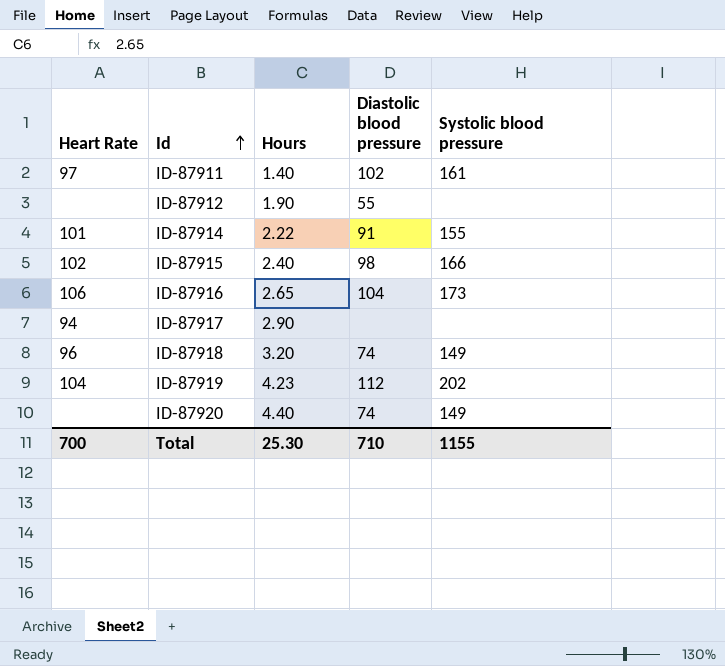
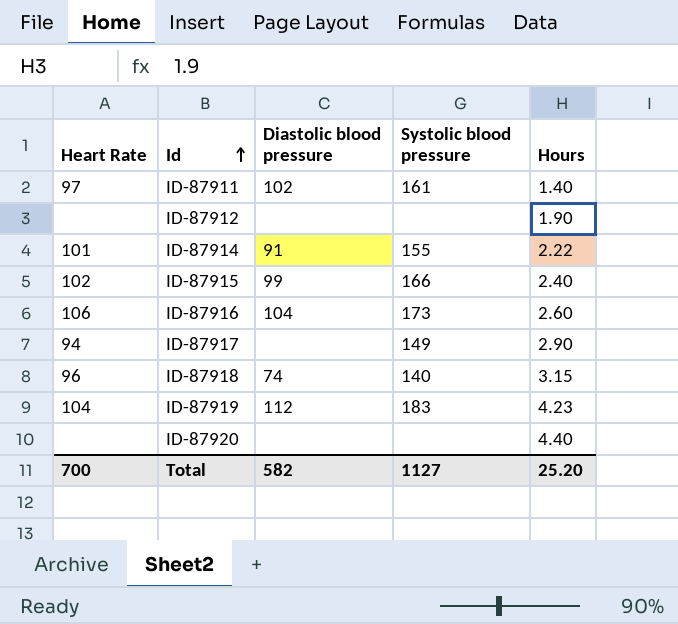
column Hours | position: 3 -> 5
ID-87912 | Diastolic blood pressure: 55 -> none
ID-87915 | Diastolic blood pressure: 98 -> 99
ID-87916 | Hours: 2.65 -> 2.60
ID-87917 | Systolic blood pressure: none -> 149
ID-87918 | Systolic blood pressure: 149 -> 140
ID-87918 | Hours: 3.20 -> 3.15
ID-87919 | Systolic blood pressure: 202 -> 183
ID-87920 | Diastolic blood pressure: 74 -> none
ID-87920 | Systolic blood pressure: 149 -> none
Total | Diastolic blood pressure: 710 -> 582
Total | Systolic blood pressure: 1155 -> 1127
Total | Hours: 25.30 -> 25.20

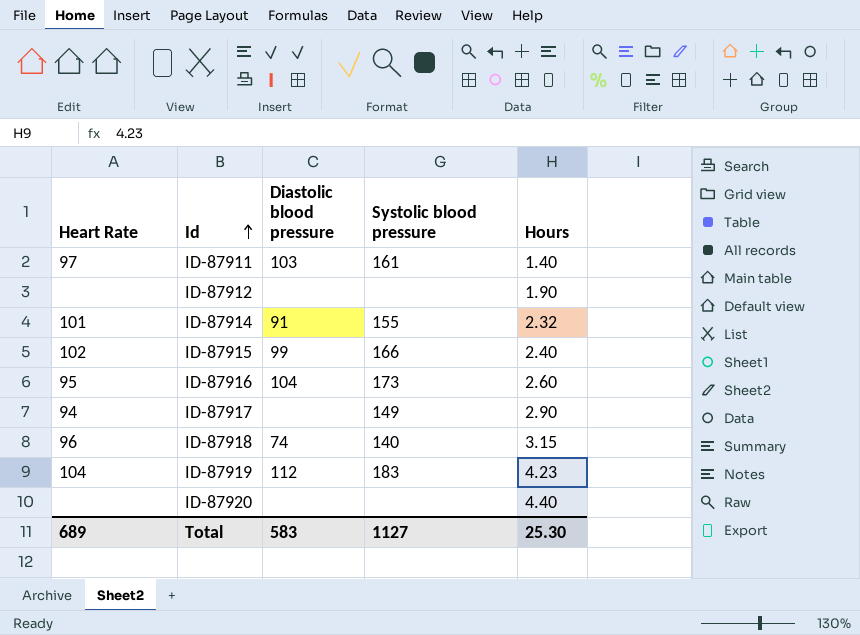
ID-87911 | Diastolic blood pressure: 102 -> 103
ID-87914 | Hours: 2.22 -> 2.32
ID-87916 | Heart Rate: 106 -> 95
Total | Heart Rate: 700 -> 689
Total | Diastolic blood pressure: 582 -> 583
Total | Hours: 25.20 -> 25.30

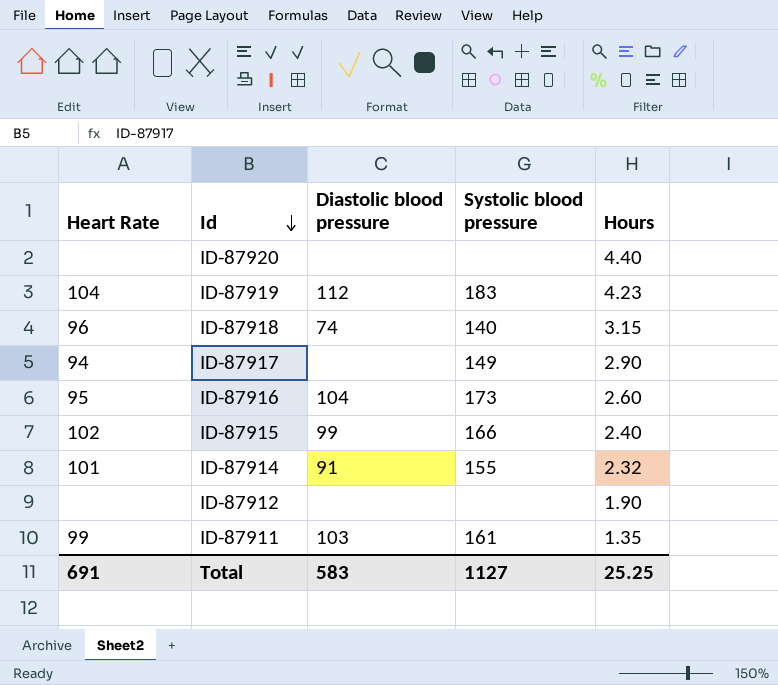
row order: Id ascending -> Id descending
ID-87911 | Heart Rate: 97 -> 99
ID-87911 | Hours: 1.40 -> 1.35
Total | Heart Rate: 689 -> 691
Total | Hours: 25.30 -> 25.25

